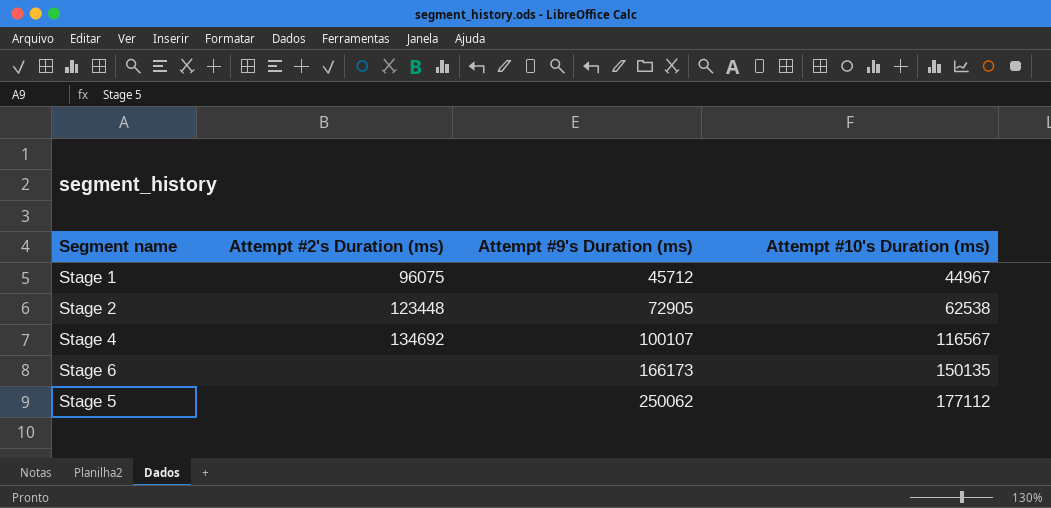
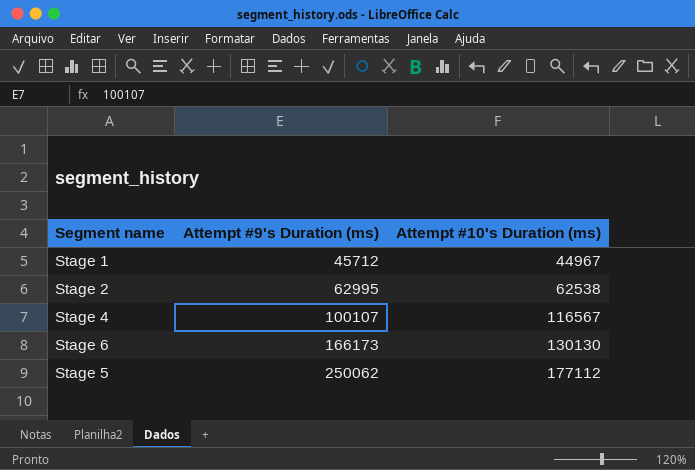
column Attempt #2's Duration (ms) | position: 2 -> none
Stage 2 | Attempt #9's Duration (ms): 72905 -> 62995
Stage 6 | Attempt #10's Duration (ms): 150135 -> 130130

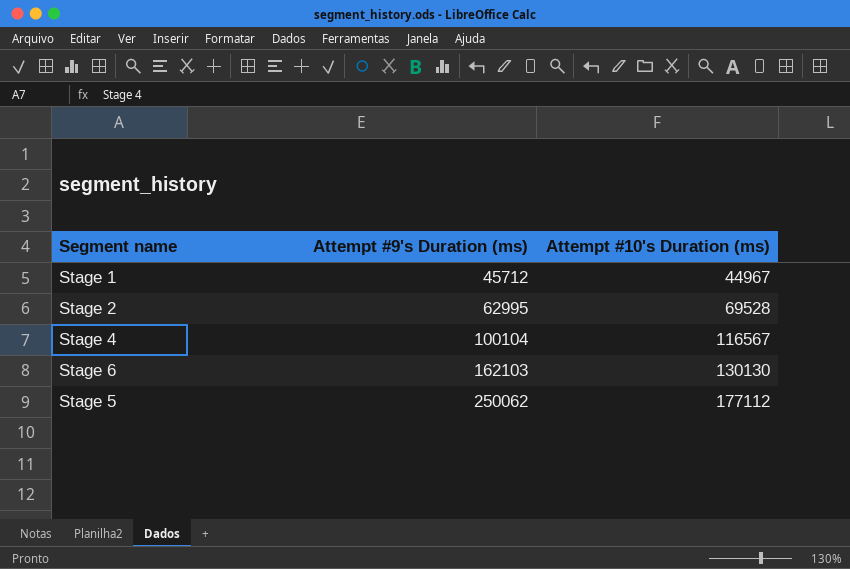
Stage 2 | Attempt #10's Duration (ms): 62538 -> 69528
Stage 4 | Attempt #9's Duration (ms): 100107 -> 100104
Stage 6 | Attempt #9's Duration (ms): 166173 -> 162103

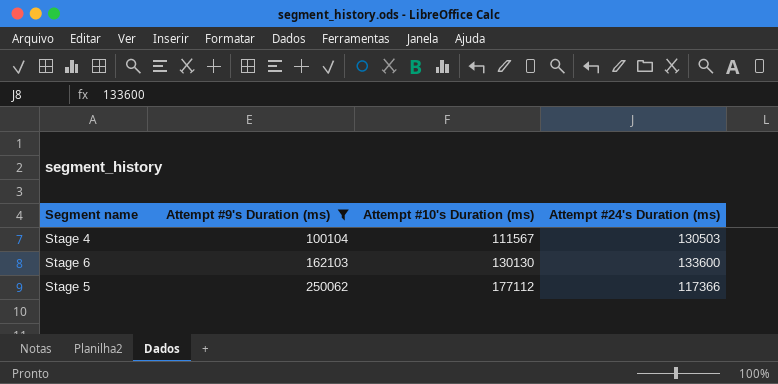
filter: none -> Attempt #9's Duration (ms) >= 100104
column Attempt #24's Duration (ms) | position: none -> 4
Stage 4 | Attempt #10's Duration (ms): 116567 -> 111567

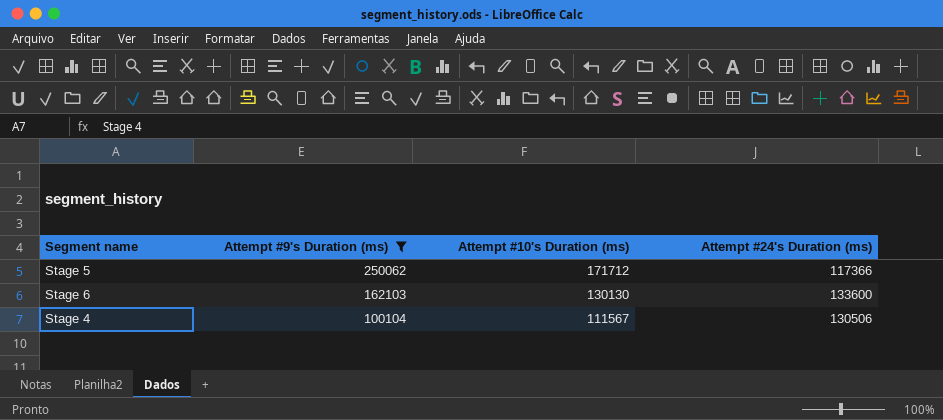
row order: Attempt #9's Duration (ms) ascending -> Attempt #9's Duration (ms) descending
Stage 5 | Attempt #10's Duration (ms): 177112 -> 171712
Stage 4 | Attempt #24's Duration (ms): 130503 -> 130506

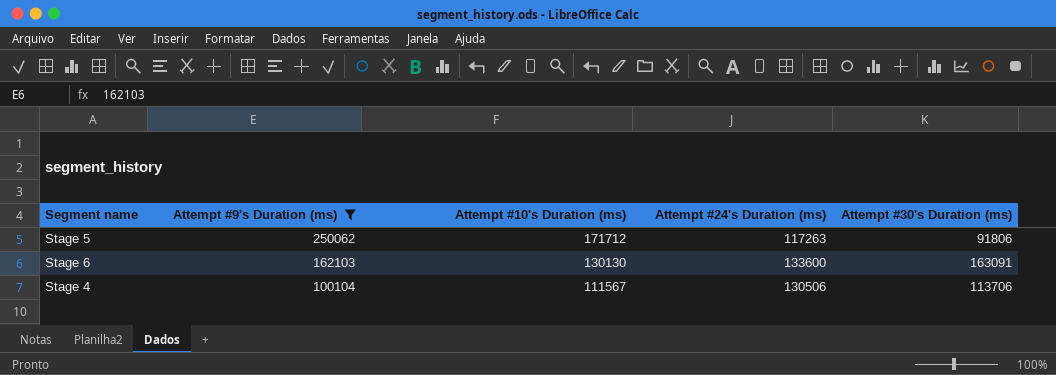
column Attempt #30's Duration (ms) | position: none -> 5
Stage 5 | Attempt #24's Duration (ms): 117366 -> 117263

